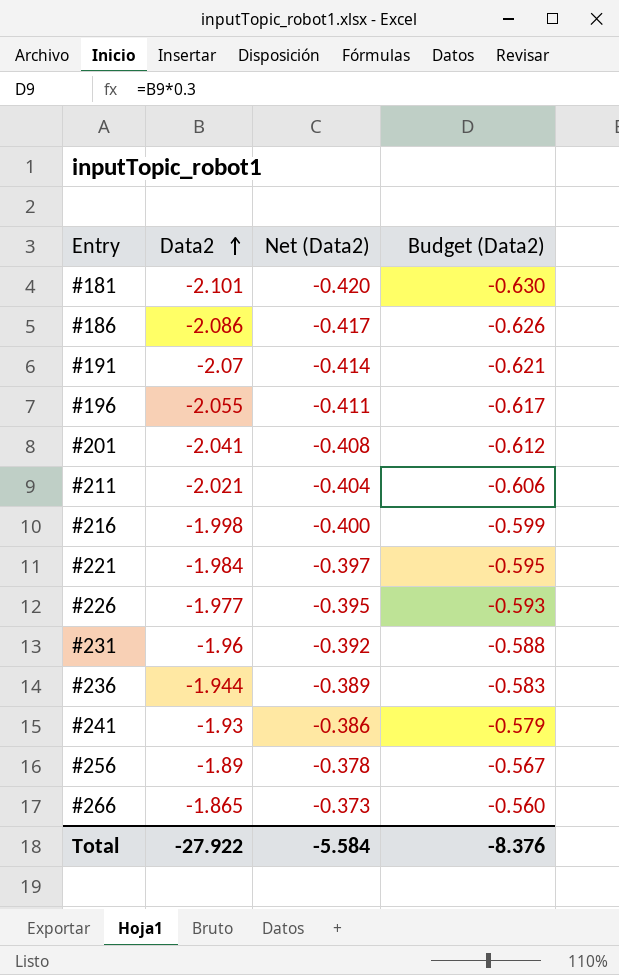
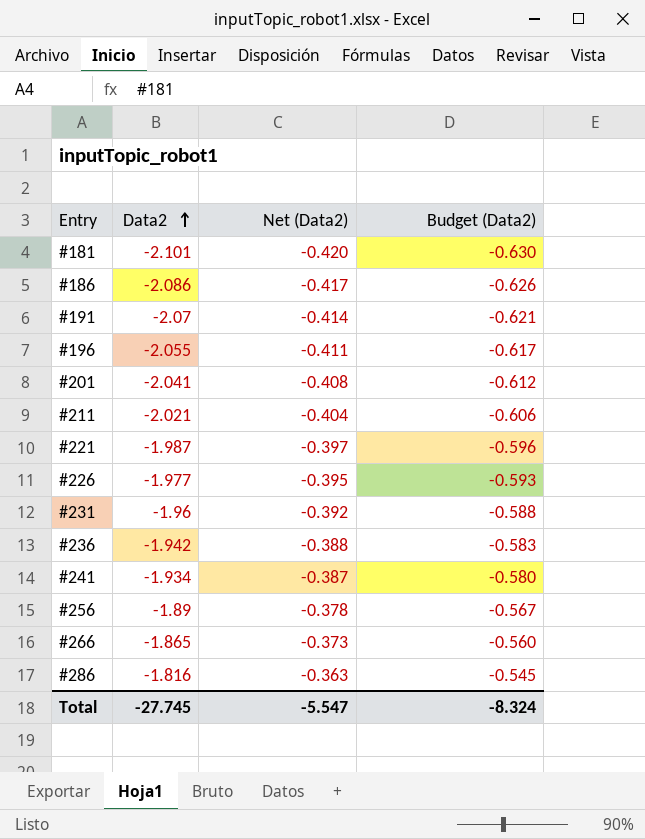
row #216: -1.998 | -0.400 | -0.599 -> none
#221 | Data2: -1.984 -> -1.987
#221 | Budget (Data2): -0.595 -> -0.596
#236 | Data2: -1.944 -> -1.942
#236 | Net (Data2): -0.389 -> -0.388
#241 | Data2: -1.93 -> -1.934
#241 | Net (Data2): -0.386 -> -0.387
#241 | Budget (Data2): -0.579 -> -0.580
row #286: none -> -1.816 | -0.363 | -0.545
Total | Data2: -27.922 -> -27.745
Total | Net (Data2): -5.584 -> -5.547
Total | Budget (Data2): -8.376 -> -8.324

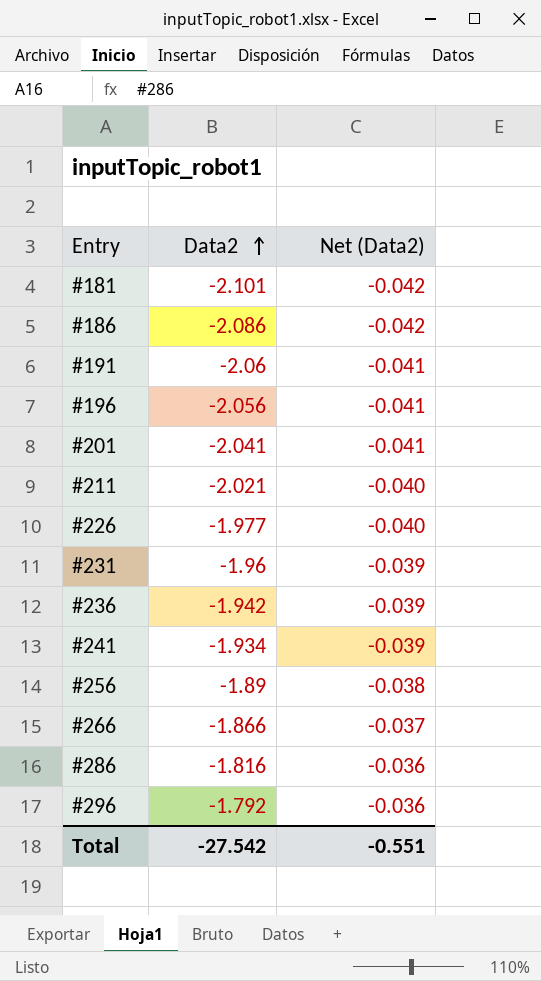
column Budget (Data2) | formula: [Data2] * 0.3 -> none
column Net (Data2) | formula: [Data2] * 0.2 -> [Data2] * 0.02
row #221: -1.987 | -0.397 | -0.596 -> none
#191 | Data2: -2.07 -> -2.06
#196 | Data2: -2.055 -> -2.056
#266 | Data2: -1.865 -> -1.866
row #296: none -> -1.792 | -0.036
Total | Data2: -27.745 -> -27.542
Total | Net (Data2): -5.547 -> -0.551

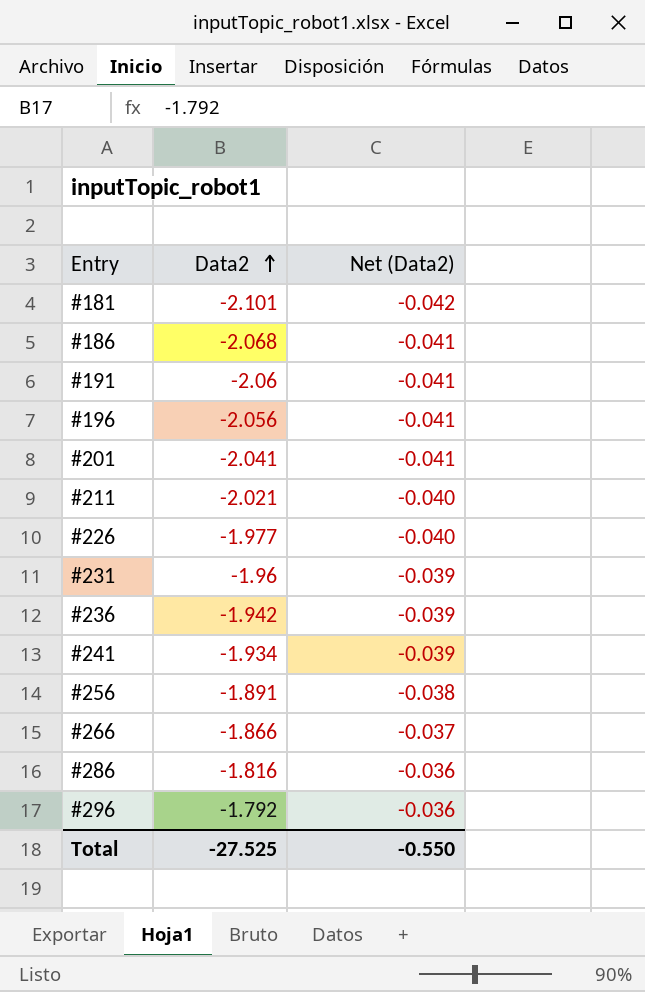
#186 | Data2: -2.086 -> -2.068
#186 | Net (Data2): -0.042 -> -0.041
#256 | Data2: -1.89 -> -1.891
Total | Data2: -27.542 -> -27.525
Total | Net (Data2): -0.551 -> -0.550

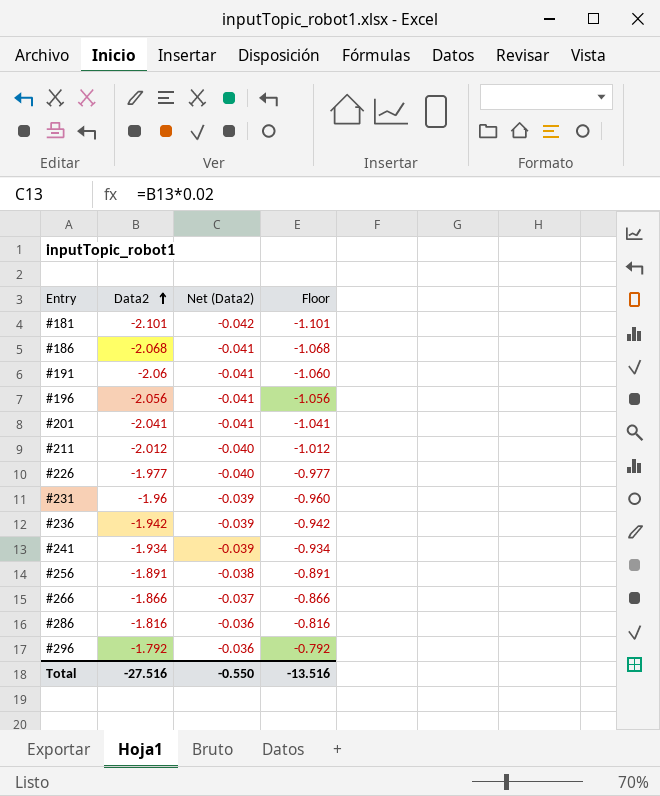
column Floor | formula: none -> [Data2] + 1
#211 | Data2: -2.021 -> -2.012
Total | Data2: -27.525 -> -27.516

